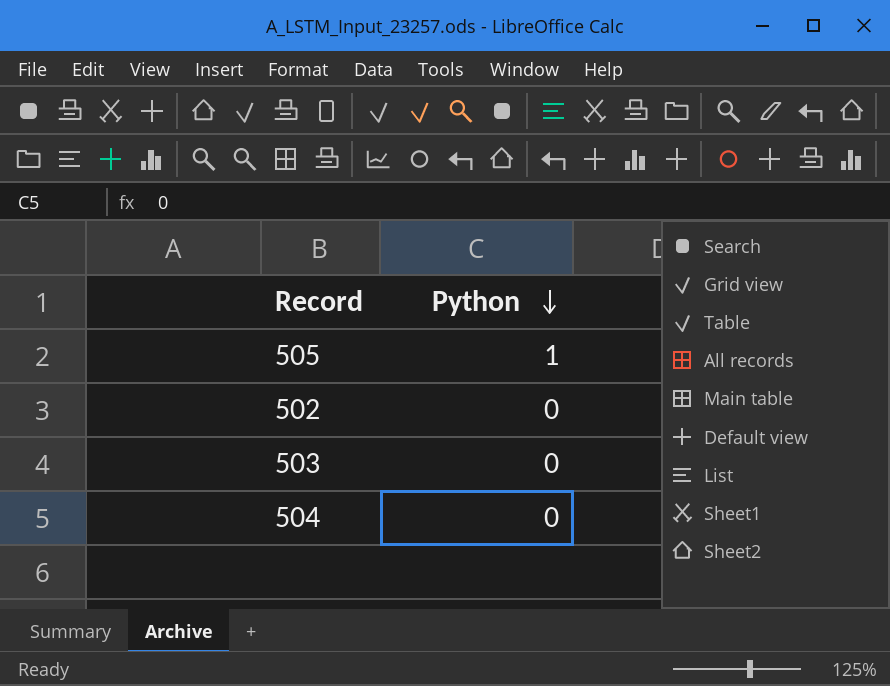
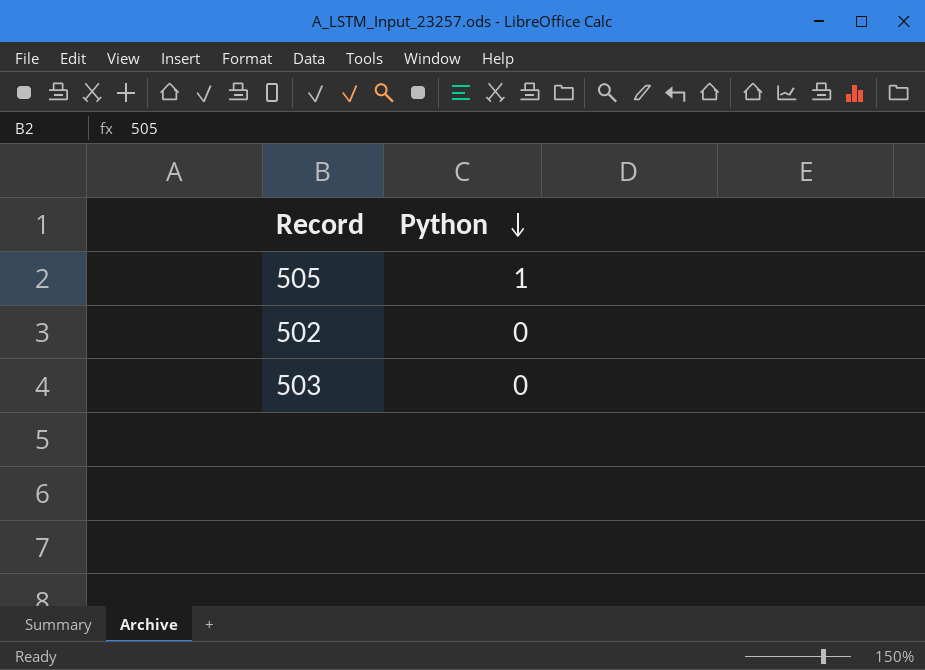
row 504: 0 -> none

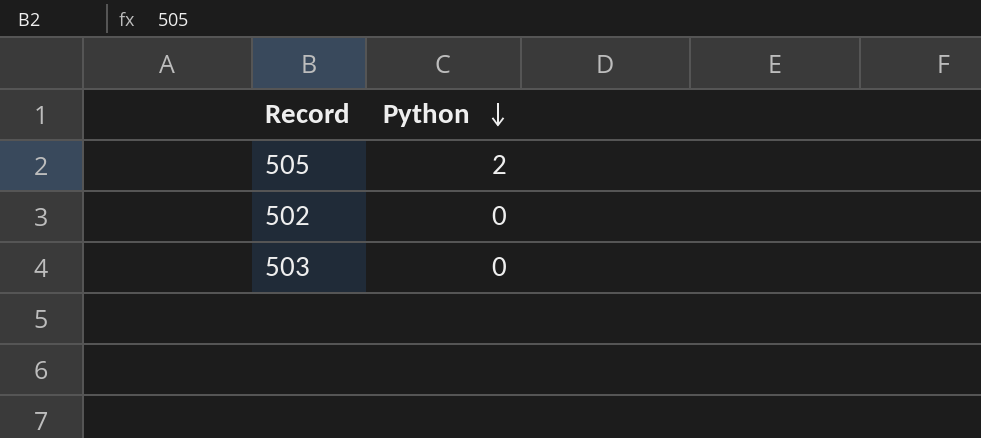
505 | Python: 1 -> 2

